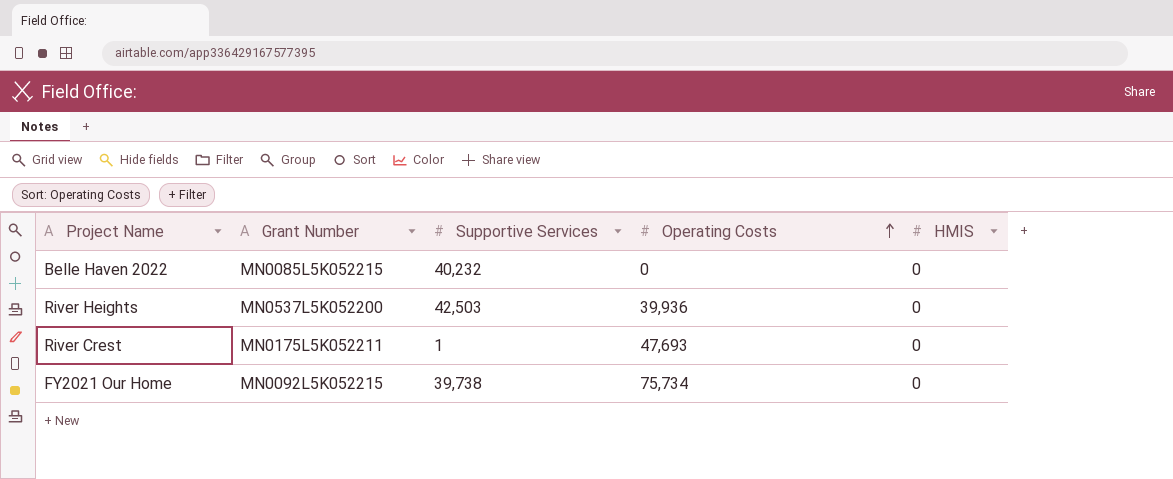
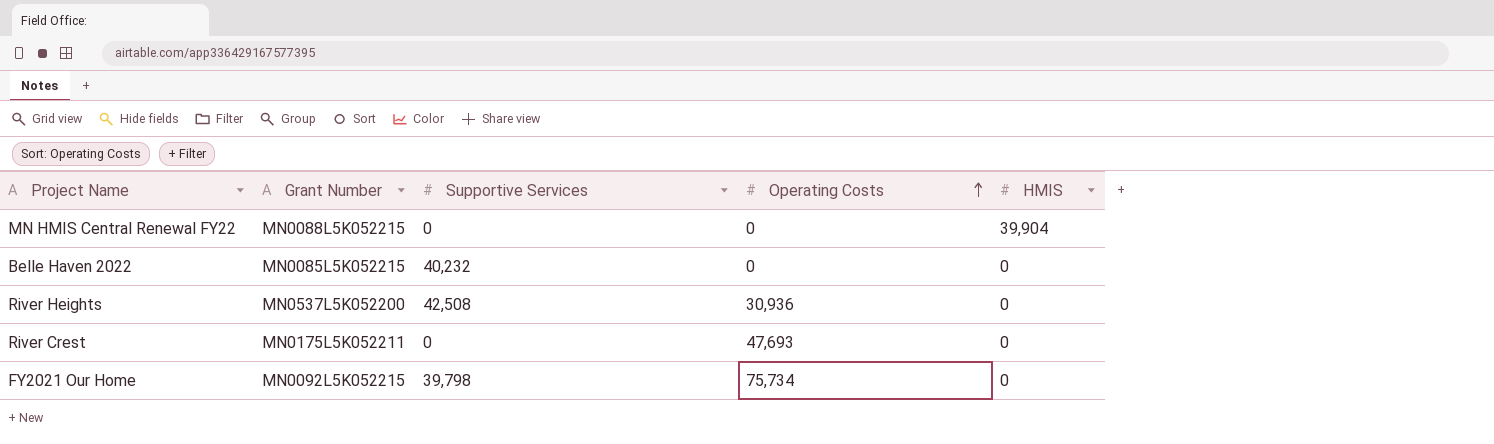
row MN HMIS Central Renewal FY22: none -> MN0088L5K052215 | 0 | 0 | 39,904
River Heights | Supportive Services: 42,503 -> 42,508
River Heights | Operating Costs: 39,936 -> 30,936
River Crest | Supportive Services: 1 -> 0
FY2021 Our Home | Supportive Services: 39,738 -> 39,798

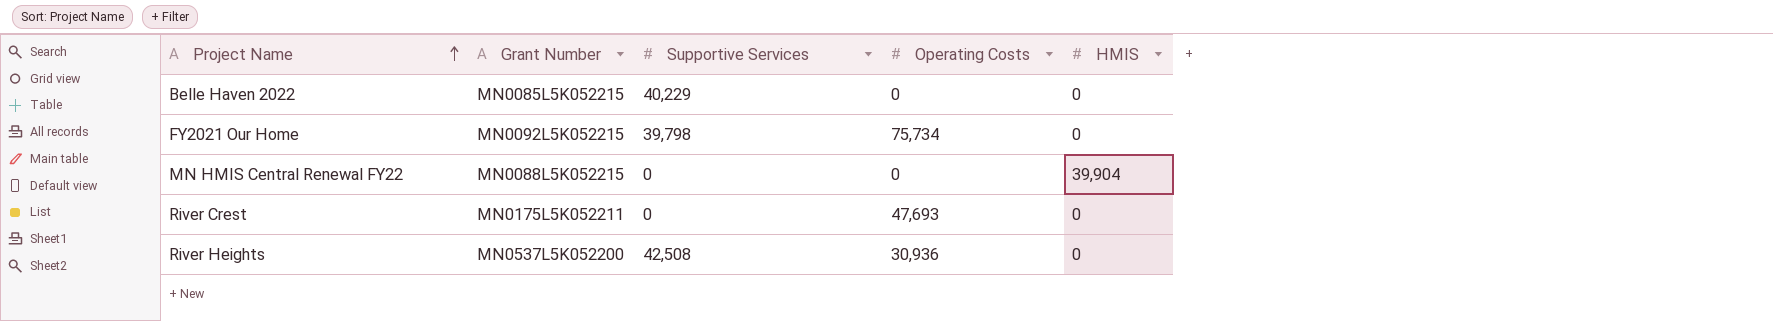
row order: Operating Costs ascending -> Project Name ascending
Belle Haven 2022 | Supportive Services: 40,232 -> 40,229

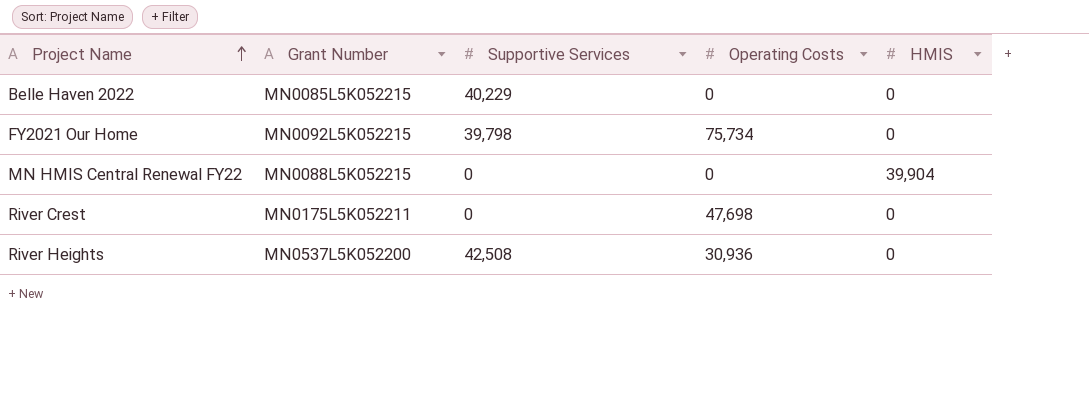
River Crest | Operating Costs: 47,693 -> 47,698

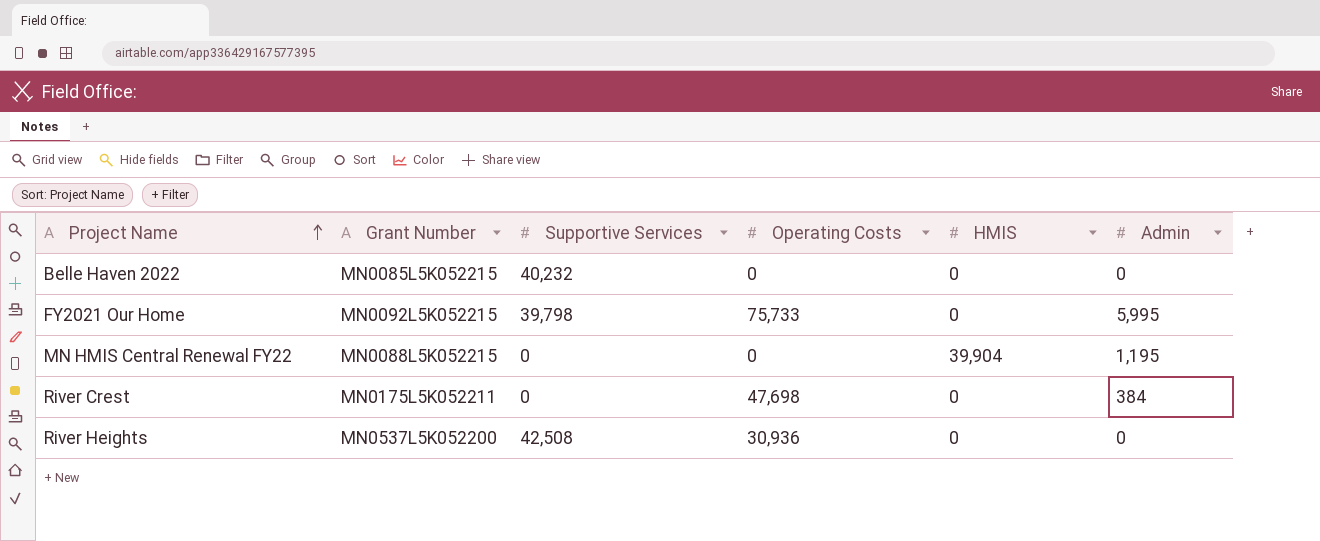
column Admin | position: none -> 6
Belle Haven 2022 | Supportive Services: 40,229 -> 40,232
FY2021 Our Home | Operating Costs: 75,734 -> 75,733

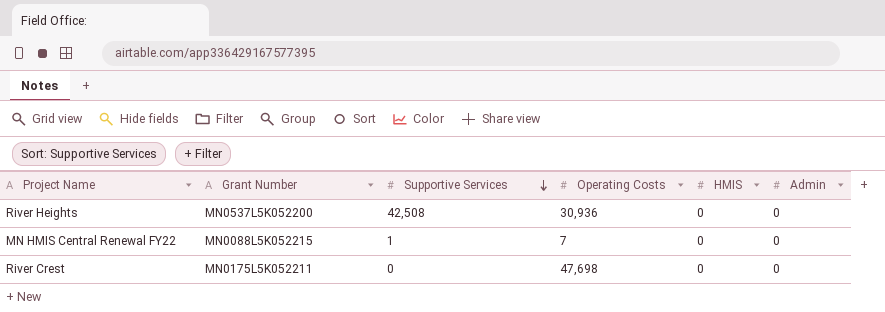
row order: Project Name ascending -> Supportive Services descending
row Belle Haven 2022: MN0085L5K052215 | 40,232 | 0 | 0 | 0 -> none
row FY2021 Our Home: MN0092L5K052215 | 39,798 | 75,733 | 0 | 5,995 -> none
MN HMIS Central Renewal FY22 | Supportive Services: 0 -> 1
MN HMIS Central Renewal FY22 | Operating Costs: 0 -> 7
MN HMIS Central Renewal FY22 | HMIS: 39,904 -> 0
MN HMIS Central Renewal FY22 | Admin: 1,195 -> 0
River Crest | Admin: 384 -> 0

